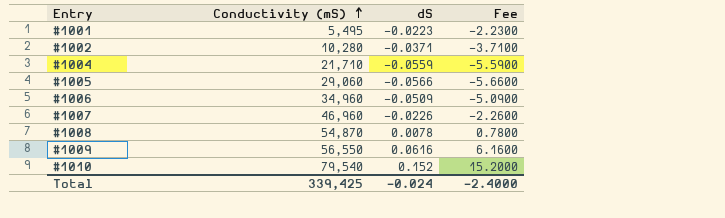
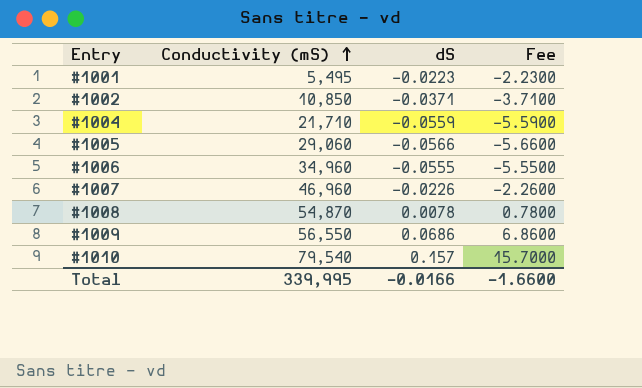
#1002 | Conductivity (mS): 10,280 -> 10,850
#1006 | dS: -0.0509 -> -0.0555
#1006 | Fee: -5.0900 -> -5.5500
#1009 | dS: 0.0616 -> 0.0686
#1009 | Fee: 6.1600 -> 6.8600
#1010 | dS: 0.152 -> 0.157
#1010 | Fee: 15.2000 -> 15.7000
Total | Conductivity (mS): 339,425 -> 339,995
Total | dS: -0.024 -> -0.0166
Total | Fee: -2.4000 -> -1.6600

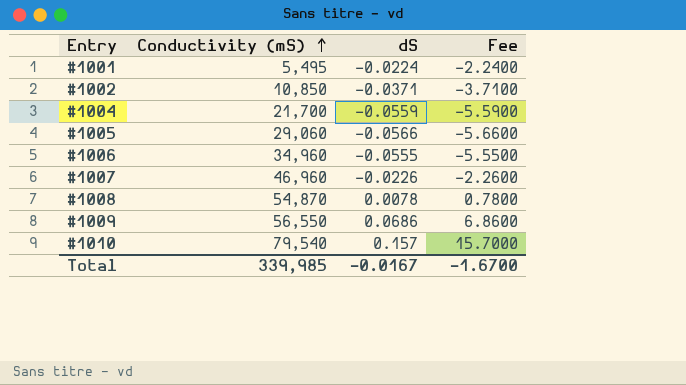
#1001 | dS: -0.0223 -> -0.0224
#1001 | Fee: -2.2300 -> -2.2400
#1004 | Conductivity (mS): 21,710 -> 21,700
Total | Conductivity (mS): 339,995 -> 339,985
Total | dS: -0.0166 -> -0.0167
Total | Fee: -1.6600 -> -1.6700

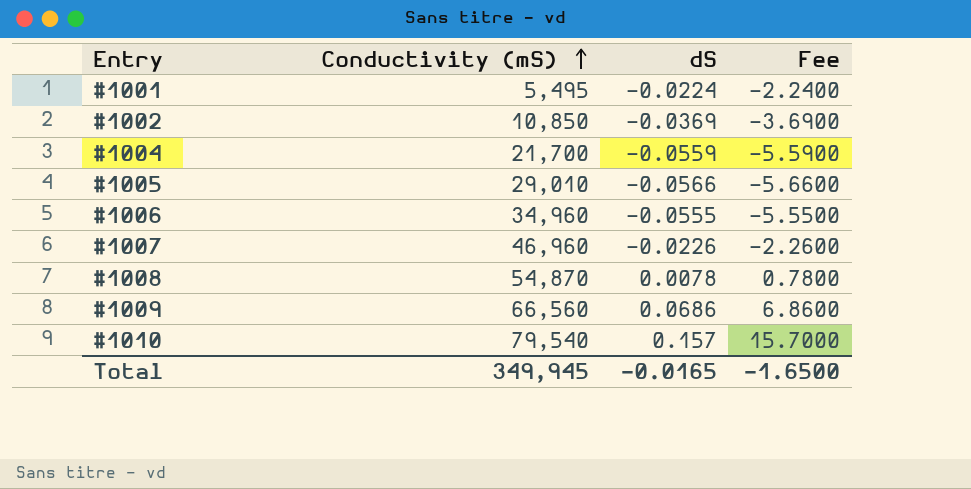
#1002 | dS: -0.0371 -> -0.0369
#1002 | Fee: -3.7100 -> -3.6900
#1005 | Conductivity (mS): 29,060 -> 29,010
#1009 | Conductivity (mS): 56,550 -> 66,560
Total | Conductivity (mS): 339,985 -> 349,945
Total | dS: -0.0167 -> -0.0165
Total | Fee: -1.6700 -> -1.6500

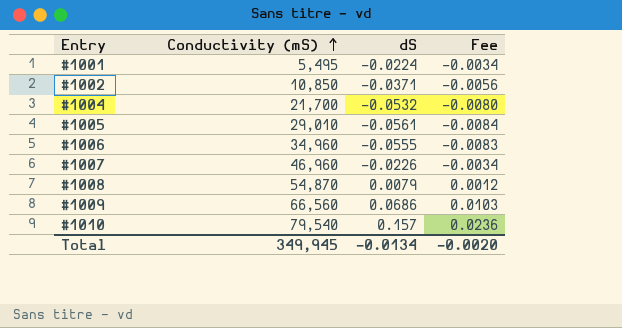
column Fee | formula: [dS] * 100 -> [dS] * 0.15
#1002 | dS: -0.0369 -> -0.0371
#1004 | dS: -0.0559 -> -0.0532
#1005 | dS: -0.0566 -> -0.0561
#1008 | dS: 0.0078 -> 0.0079
Total | dS: -0.0165 -> -0.0134
Total | Fee: -1.6500 -> -0.0020

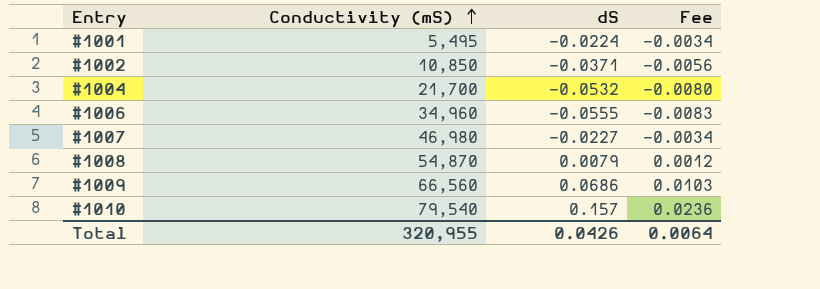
row #1005: 29,010 | -0.0561 | -0.0084 -> none
#1007 | Conductivity (mS): 46,960 -> 46,980
#1007 | dS: -0.0226 -> -0.0227
Total | Conductivity (mS): 349,945 -> 320,955
Total | dS: -0.0134 -> 0.0426
Total | Fee: -0.0020 -> 0.0064

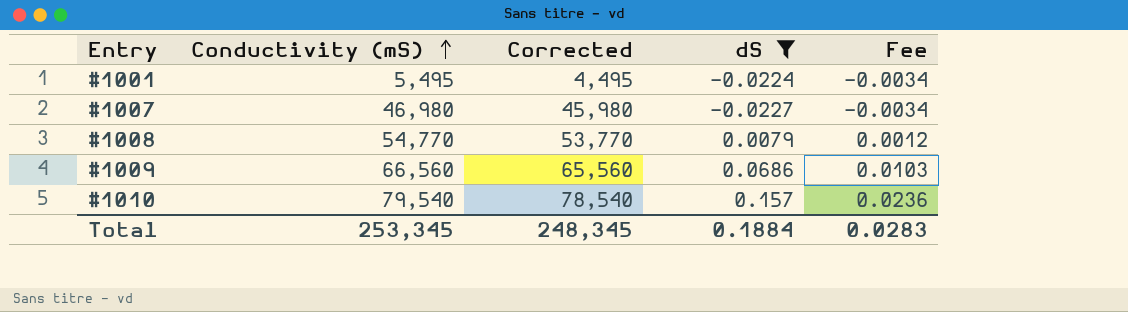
filter: none -> dS >= -0.0227
column Corrected | formula: none -> [Conductivity (mS)] - 1000
#1008 | Conductivity (mS): 54,870 -> 54,770
Total | Conductivity (mS): 320,955 -> 253,345
Total | dS: 0.0426 -> 0.1884
Total | Fee: 0.0064 -> 0.0283

